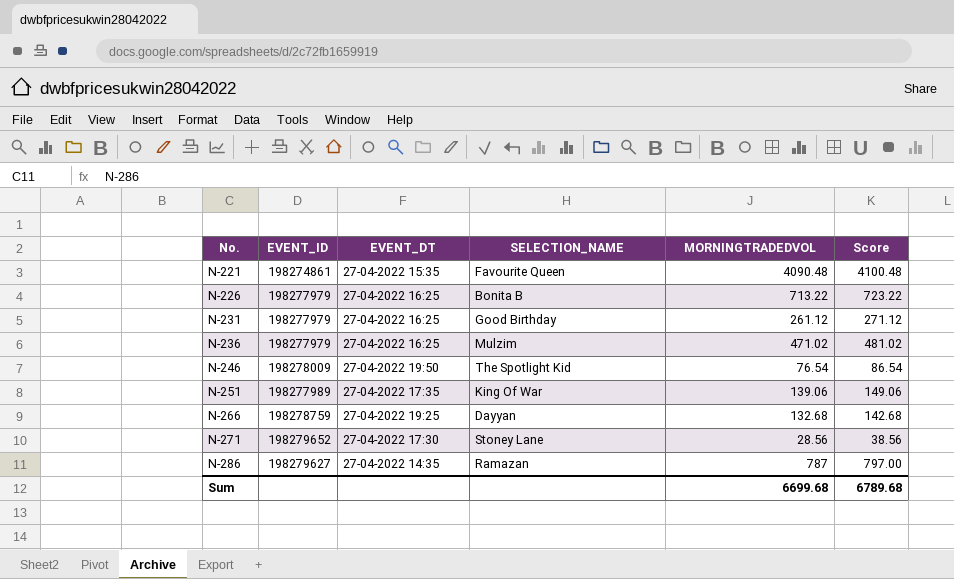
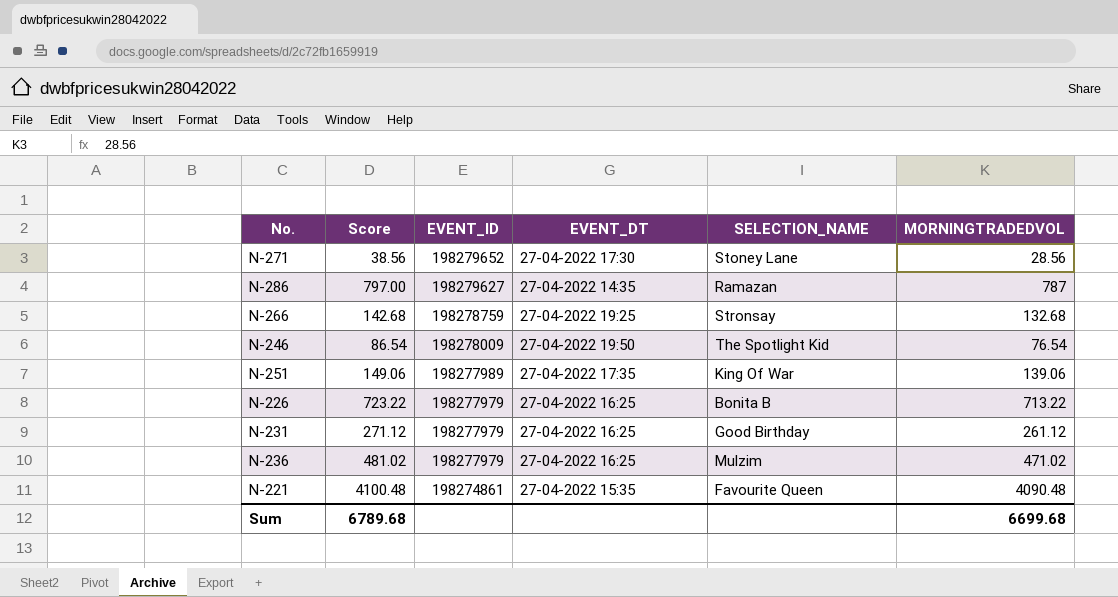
row order: No. ascending -> EVENT_ID descending
column Score | position: 6 -> 2
N-266 | SELECTION_NAME: Dayyan -> Stronsay

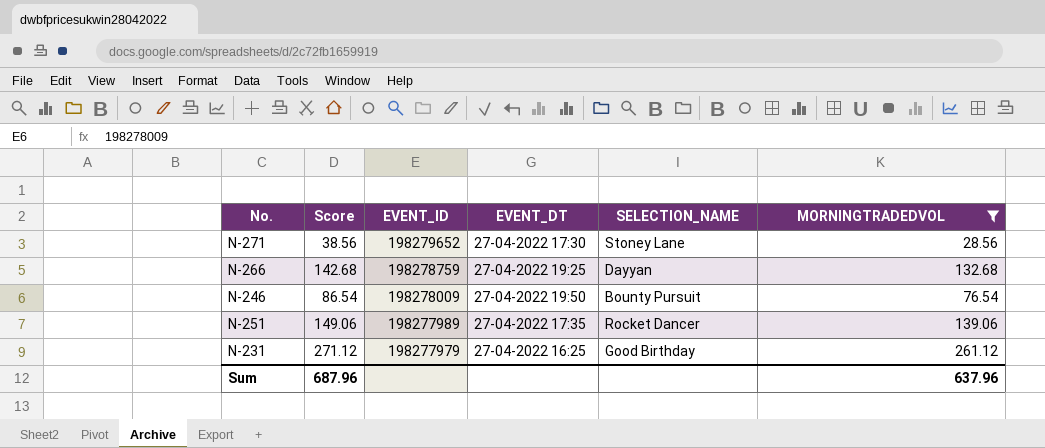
filter: none -> MORNINGTRADEDVOL <= 261.12
N-266 | SELECTION_NAME: Stronsay -> Dayyan
N-246 | SELECTION_NAME: The Spotlight Kid -> Bounty Pursuit
N-251 | SELECTION_NAME: King Of War -> Rocket Dancer
Sum | Score: 6789.68 -> 687.96
Sum | MORNINGTRADEDVOL: 6699.68 -> 637.96

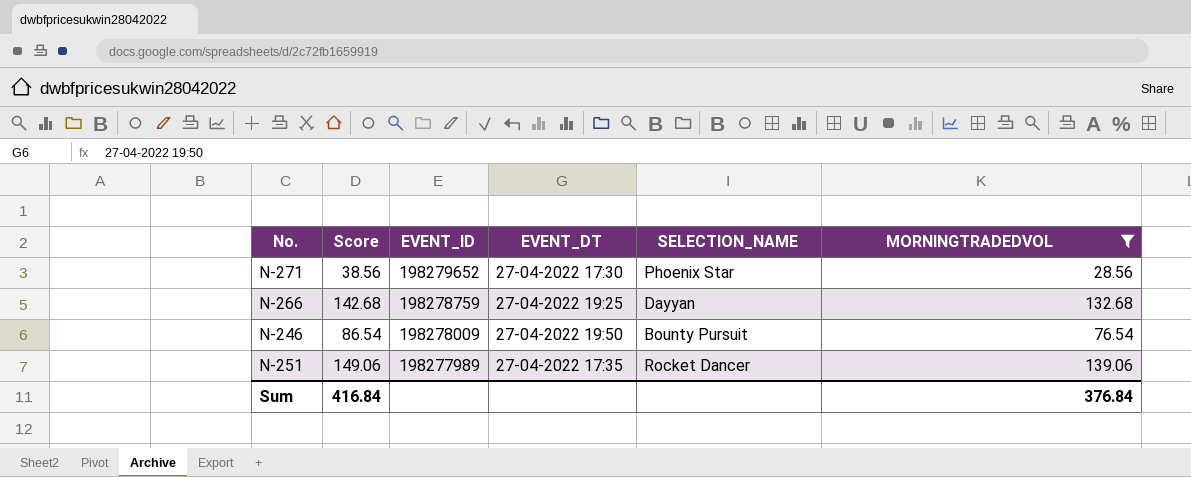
row N-231: 271.12 | 198277979 | 27-04-2022 16:25 | Good Birthday | 261.12 -> none
N-271 | SELECTION_NAME: Stoney Lane -> Phoenix Star
Sum | Score: 687.96 -> 416.84
Sum | MORNINGTRADEDVOL: 637.96 -> 376.84

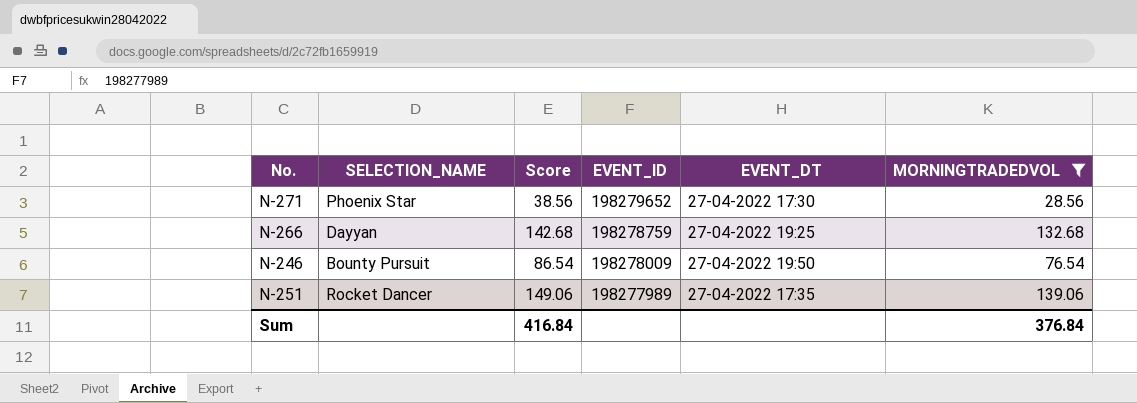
column SELECTION_NAME | position: 5 -> 2

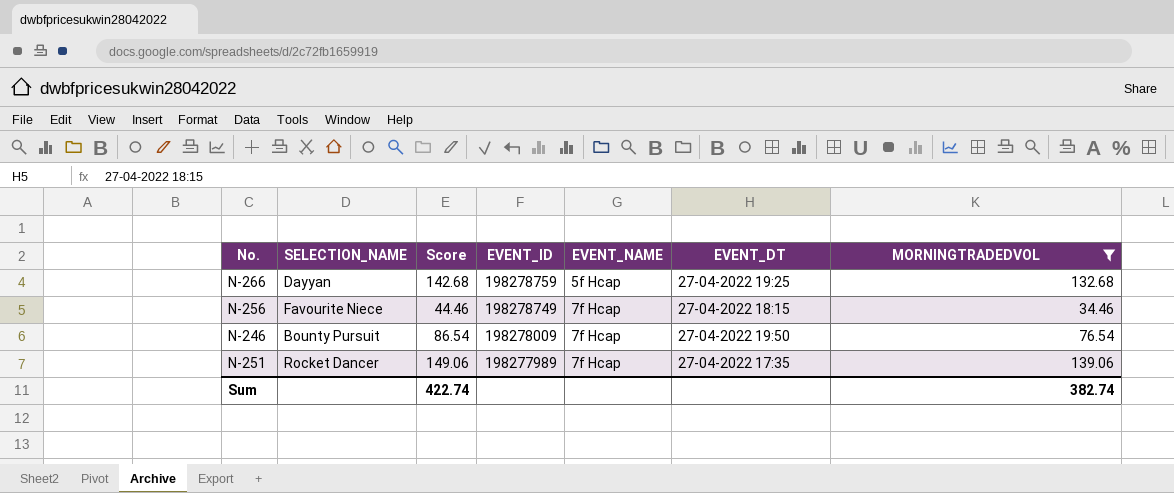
column EVENT_NAME | position: none -> 5
row N-271: Phoenix Star | 38.56 | 198279652 | 27-04-2022 17:30 | 28.56 -> none
row N-256: none -> Favourite Niece | 44.46 | 198278749 | 7f Hcap | 27-04-2022 18:15 | 34.46
Sum | Score: 416.84 -> 422.74
Sum | MORNINGTRADEDVOL: 376.84 -> 382.74

